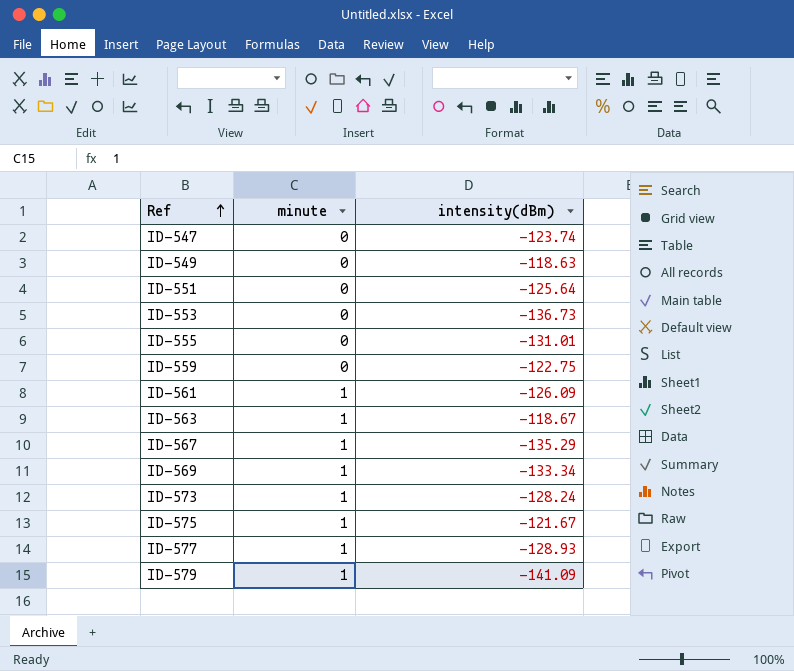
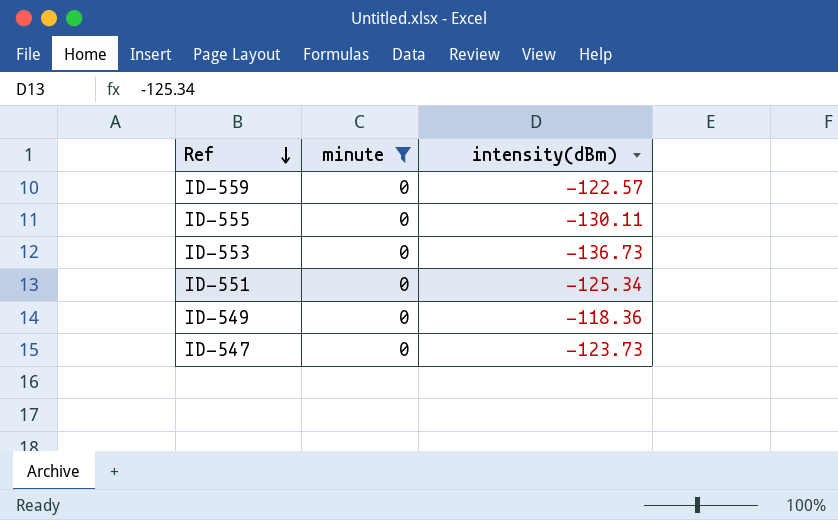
filter: none -> minute = 0
row order: Ref ascending -> Ref descending
ID-559 | intensity(dBm): -122.75 -> -122.57
ID-555 | intensity(dBm): -131.01 -> -130.11
ID-551 | intensity(dBm): -125.64 -> -125.34
ID-549 | intensity(dBm): -118.63 -> -118.36
ID-547 | intensity(dBm): -123.74 -> -123.73

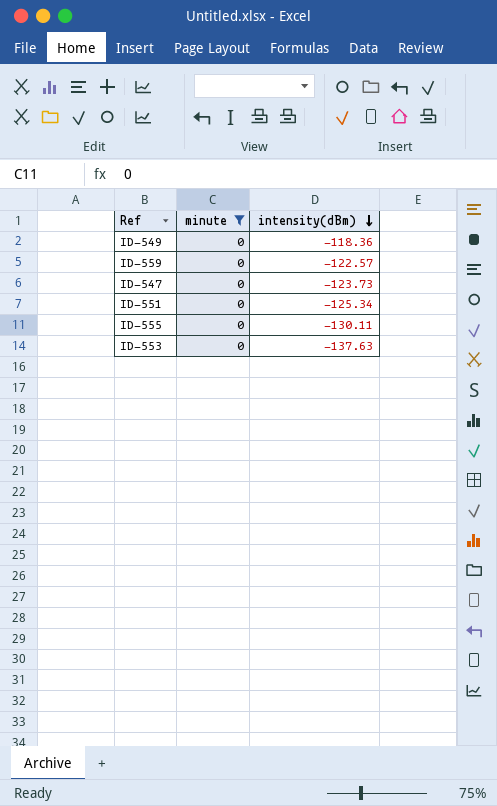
row order: Ref descending -> intensity(dBm) descending
ID-553 | intensity(dBm): -136.73 -> -137.63

